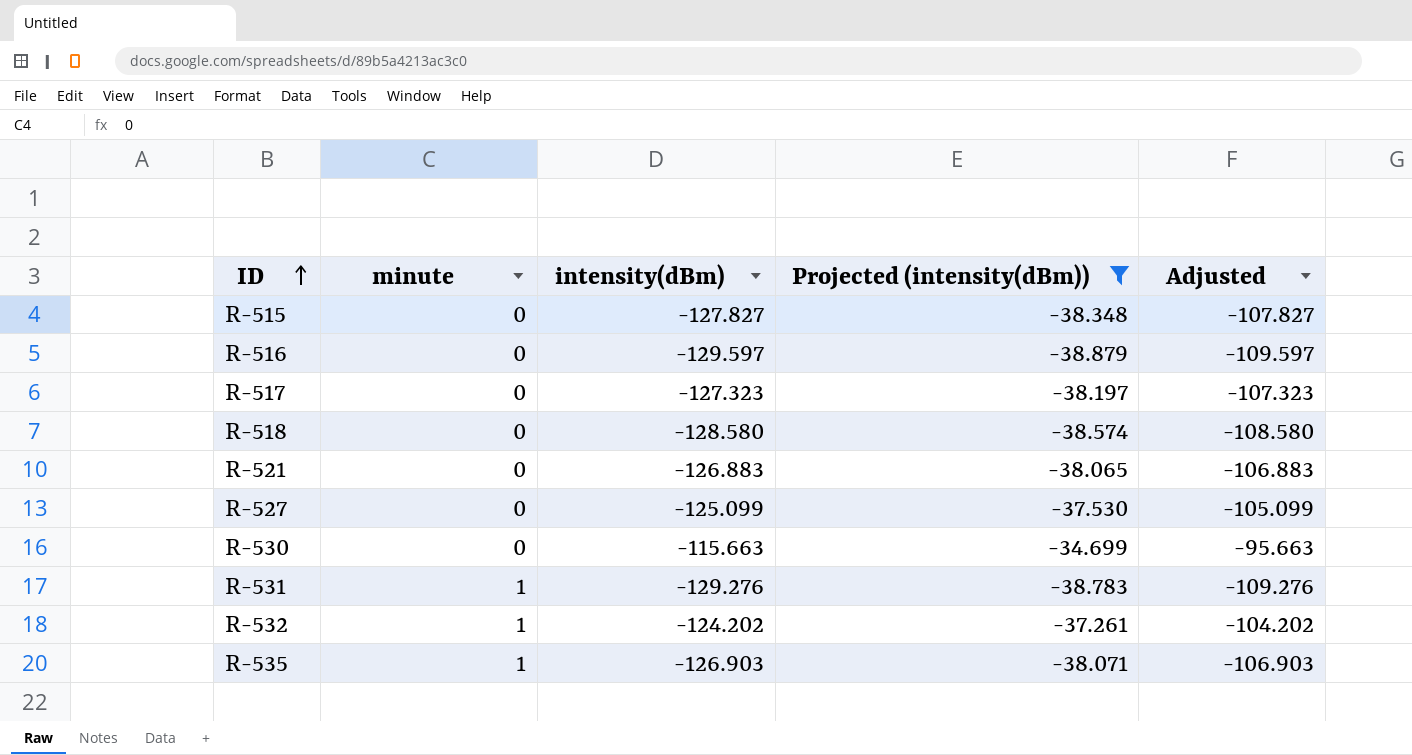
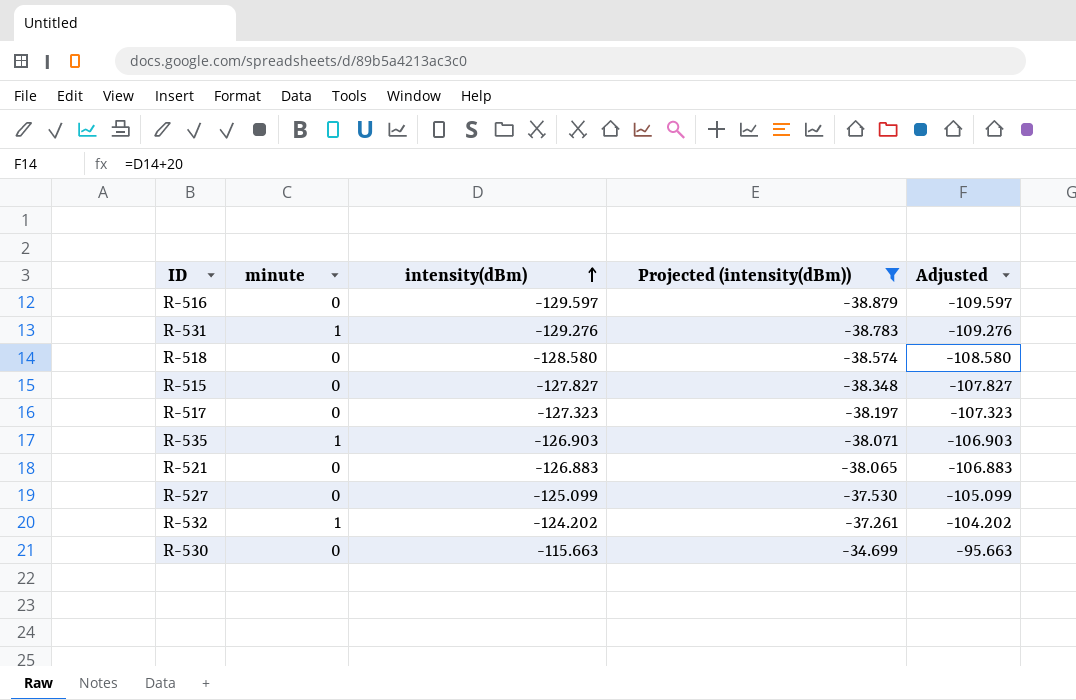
row order: ID ascending -> intensity(dBm) ascending

